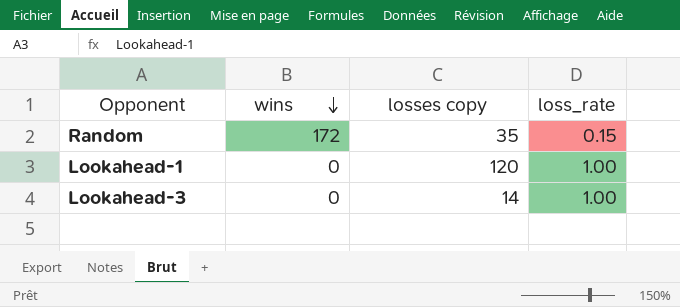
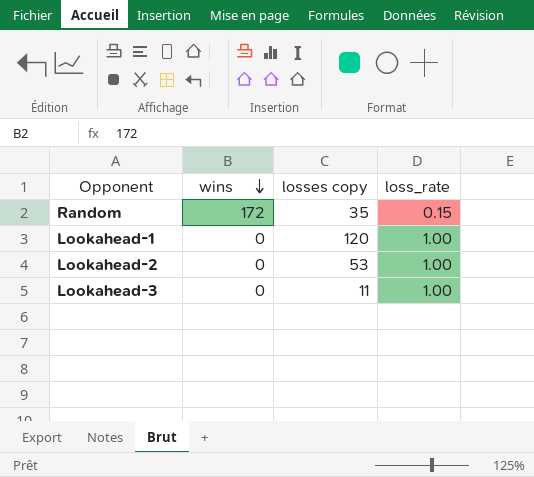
row Lookahead-2: none -> 0 | 53 | 1.00
Lookahead-3 | losses copy: 14 -> 11

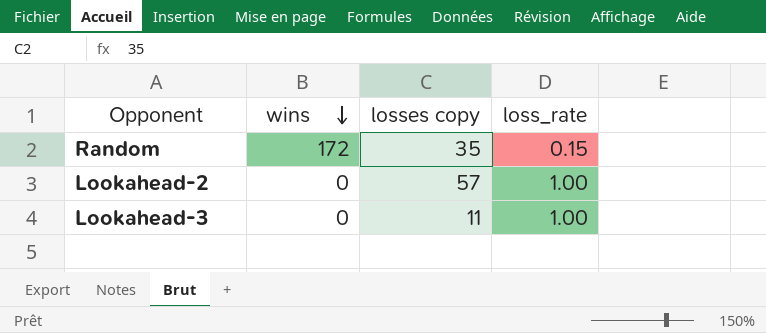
row Lookahead-1: 0 | 120 | 1.00 -> none
Lookahead-2 | losses copy: 53 -> 57

